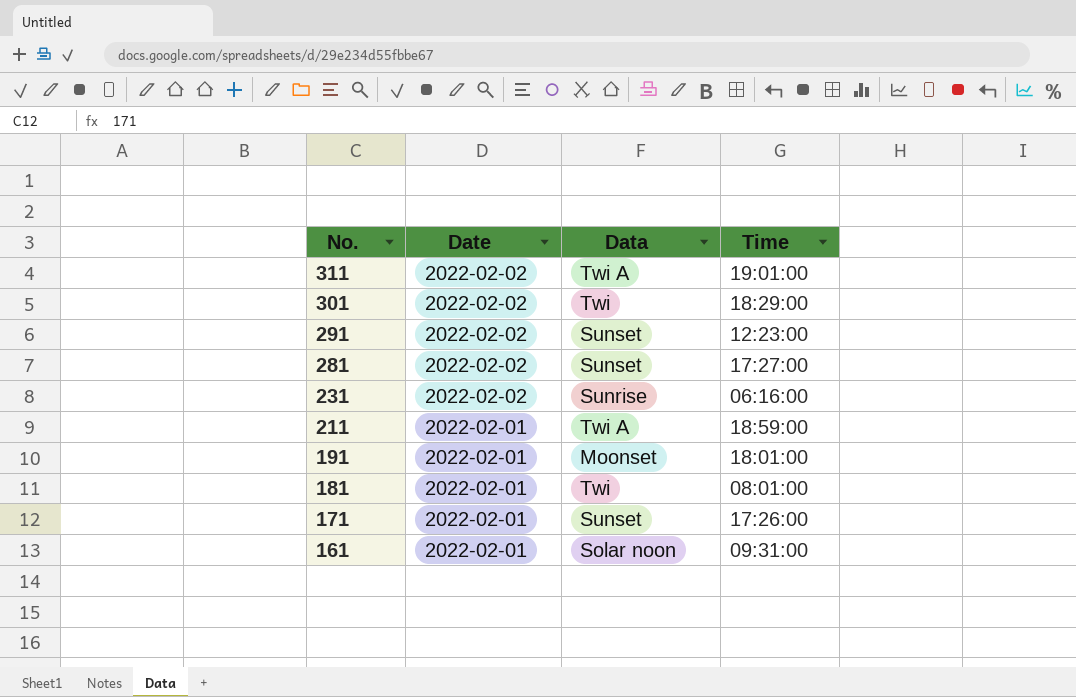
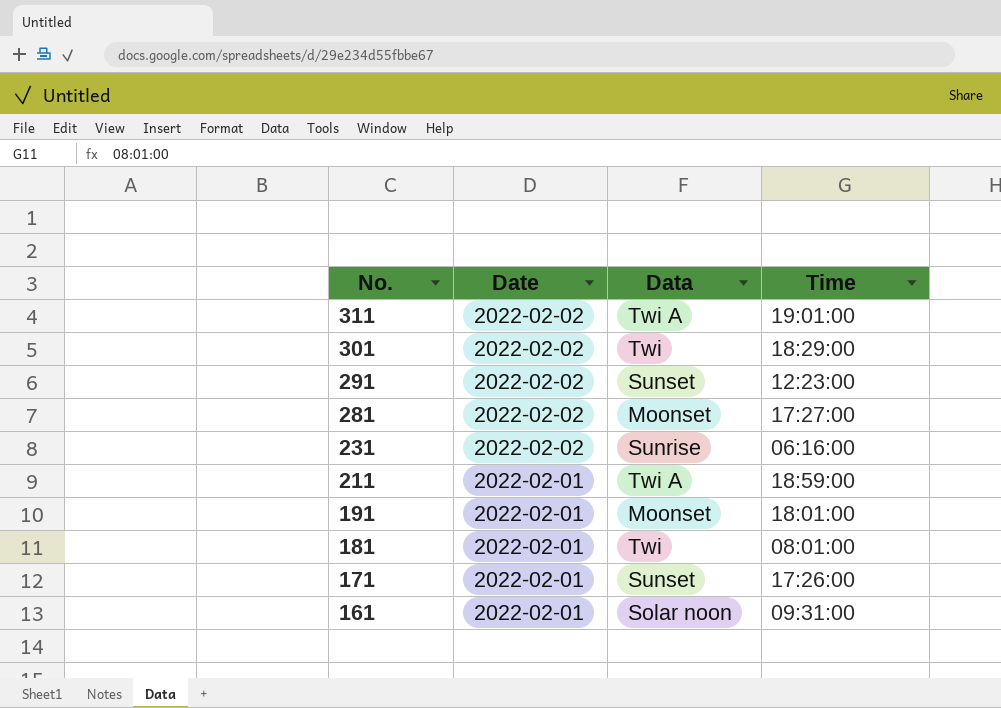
281 | Data: Sunset -> Moonset

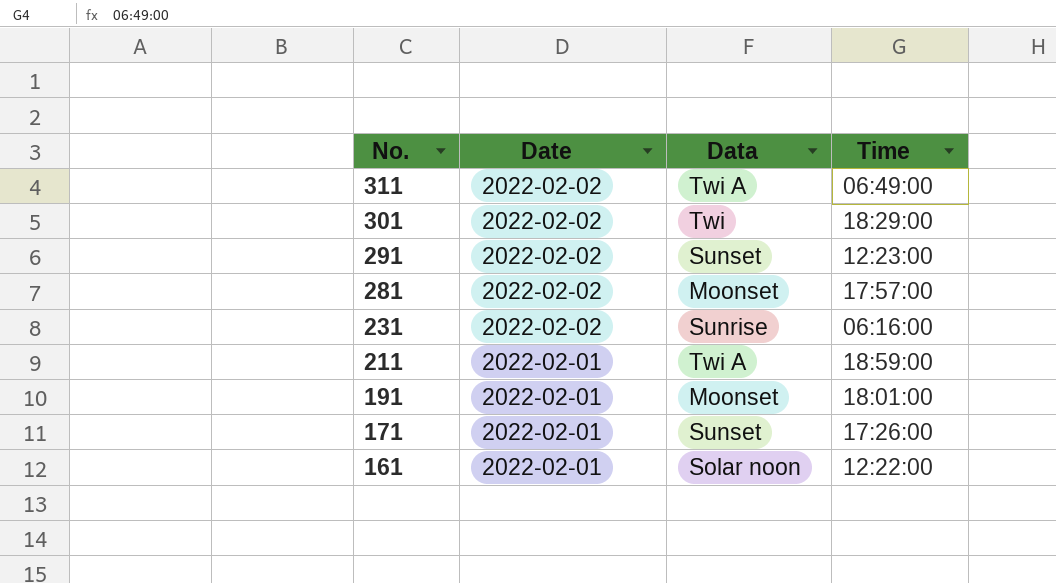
row 181: 2022-02-01 | Twi | 08:01:00 -> none
311 | Time: 19:01:00 -> 06:49:00
281 | Time: 17:27:00 -> 17:57:00
161 | Time: 09:31:00 -> 12:22:00

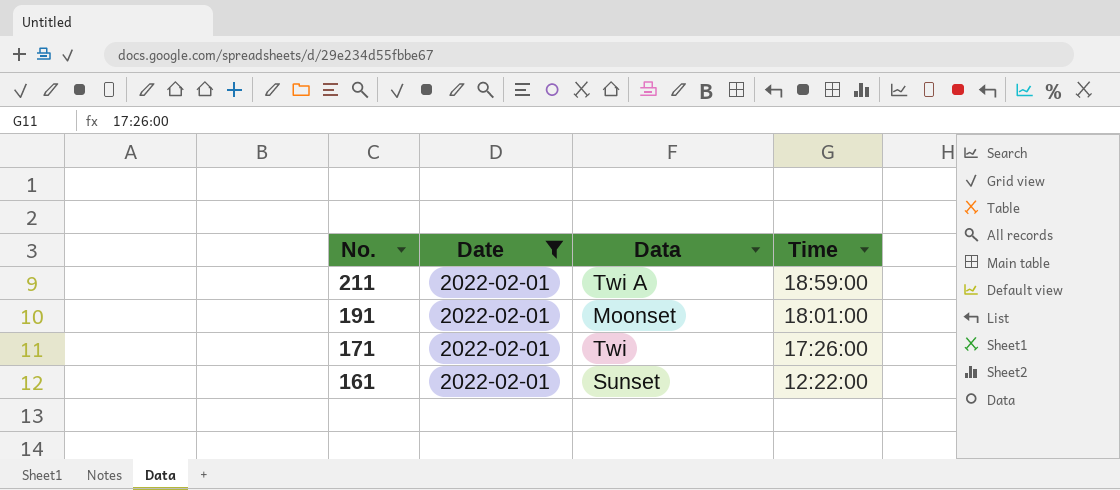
filter: none -> Date = 2022-02-01
171 | Data: Sunset -> Twi
161 | Data: Solar noon -> Sunset

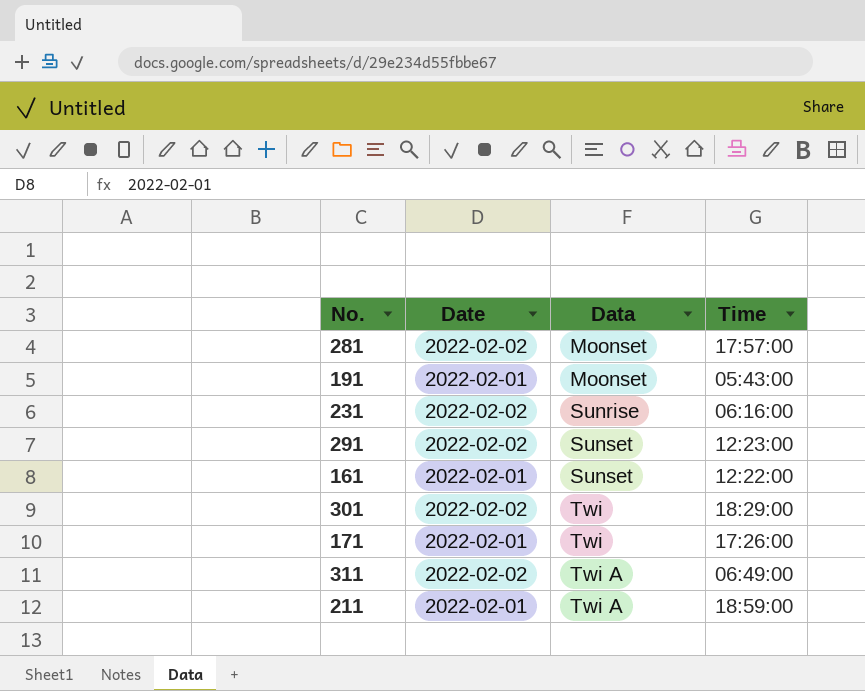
filter: Date = 2022-02-01 -> none
row order: No. descending -> Data ascending
191 | Time: 18:01:00 -> 05:43:00

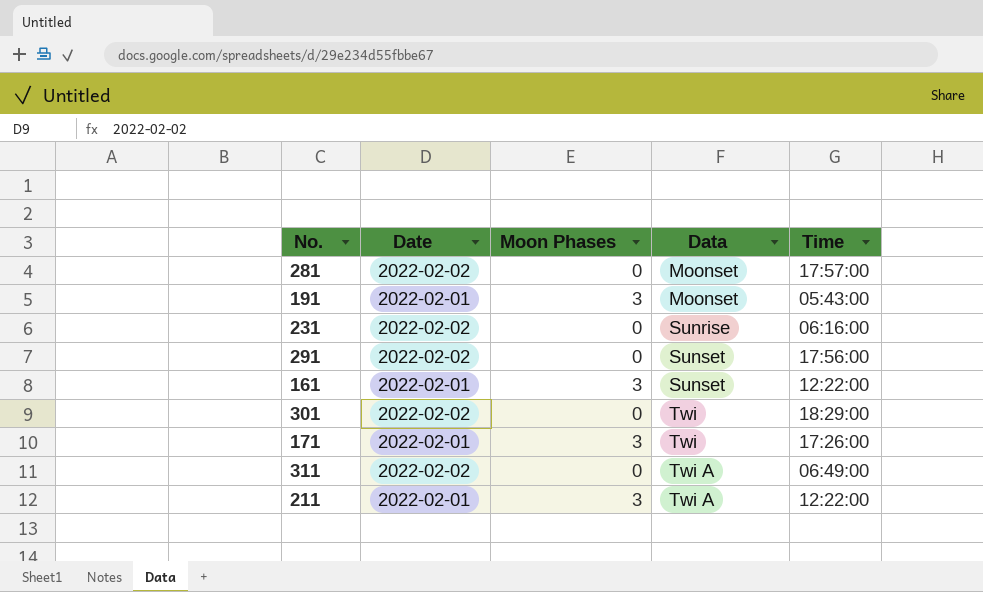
column Moon Phases | position: none -> 3
291 | Time: 12:23:00 -> 17:56:00
211 | Time: 18:59:00 -> 12:22:00

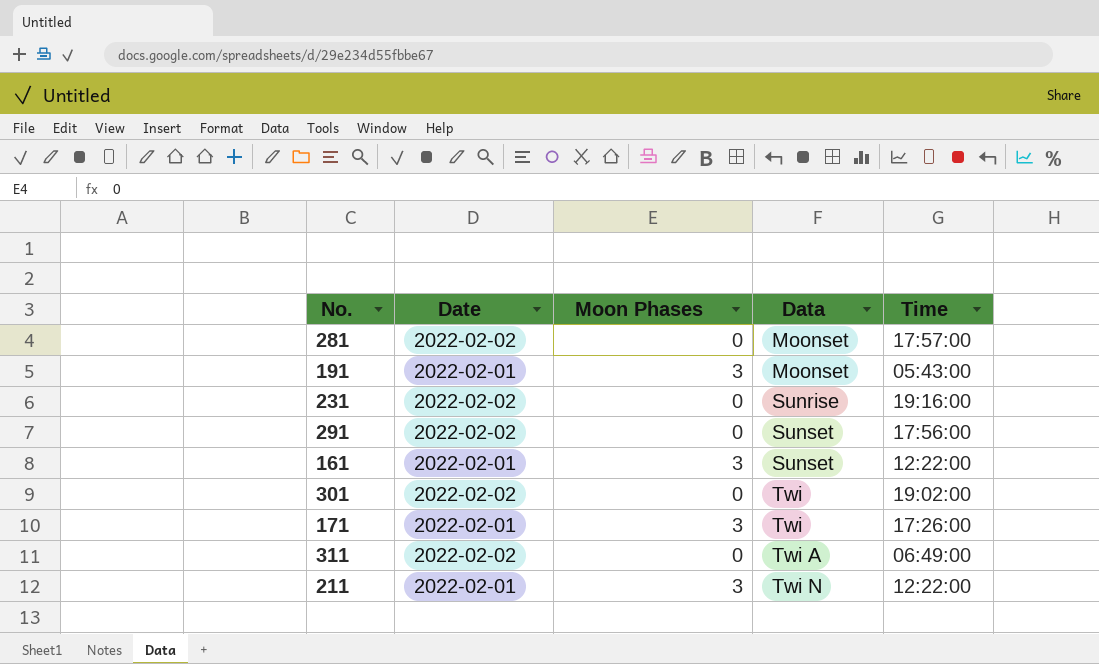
231 | Time: 06:16:00 -> 19:16:00
301 | Time: 18:29:00 -> 19:02:00
211 | Data: Twi A -> Twi N

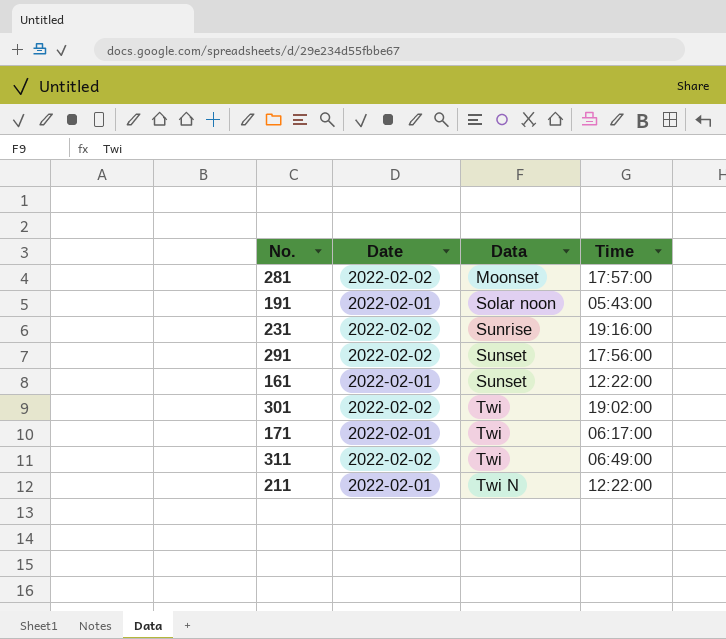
column Moon Phases | position: 3 -> none
191 | Data: Moonset -> Solar noon
171 | Time: 17:26:00 -> 06:17:00
311 | Data: Twi A -> Twi

